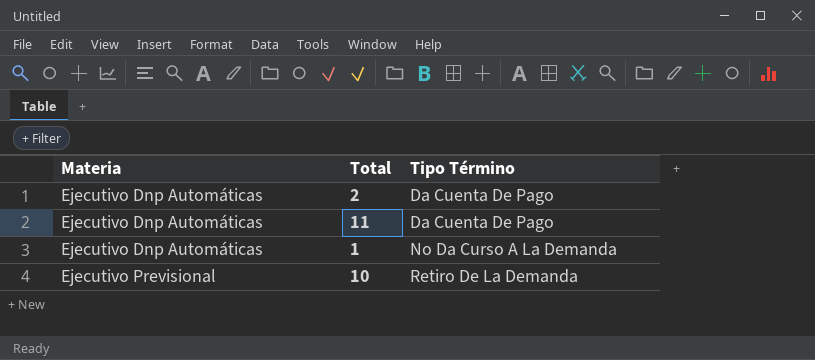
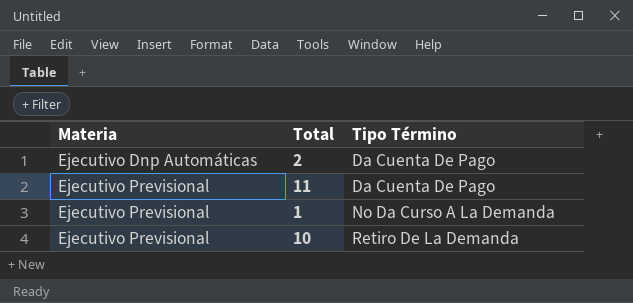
11 | Materia: Ejecutivo Dnp Automáticas -> Ejecutivo Previsional
1 | Materia: Ejecutivo Dnp Automáticas -> Ejecutivo Previsional

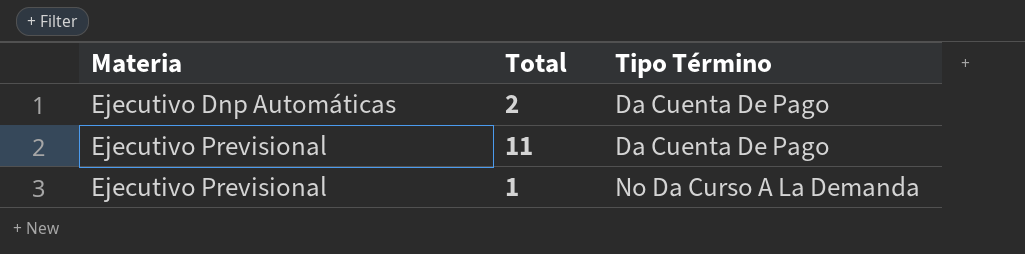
row 10: Ejecutivo Previsional | Retiro De La Demanda -> none

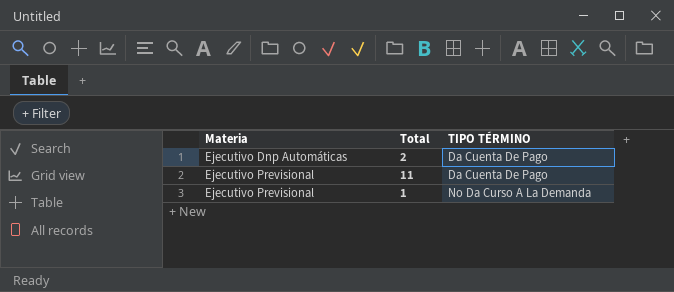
column name: Tipo Término -> TIPO TÉRMINO

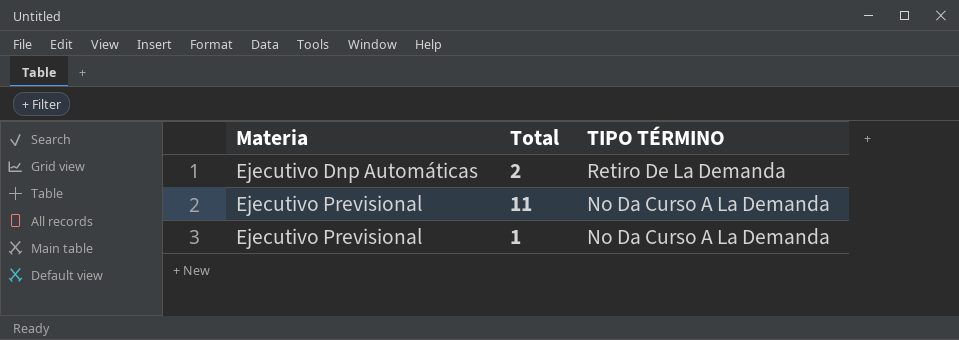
2 | TIPO TÉRMINO: Da Cuenta De Pago -> Retiro De La Demanda
11 | TIPO TÉRMINO: Da Cuenta De Pago -> No Da Curso A La Demanda

